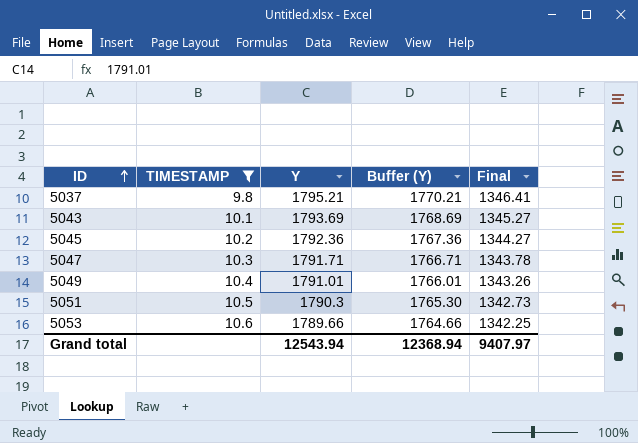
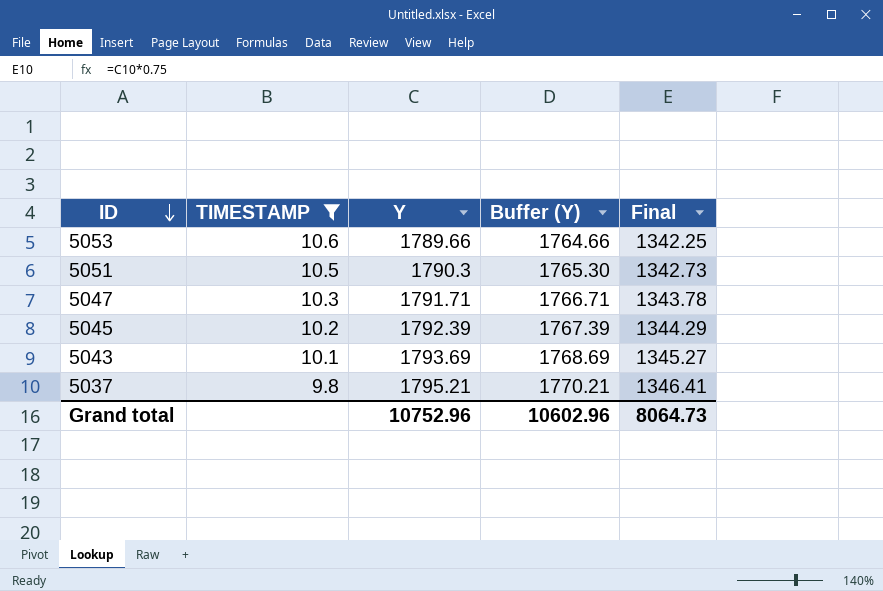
row order: ID ascending -> ID descending
row 5049: 10.4 | 1791.01 | 1766.01 | 1343.26 -> none
5045 | Y: 1792.36 -> 1792.39
5045 | Buffer (Y): 1767.36 -> 1767.39
5045 | Final: 1344.27 -> 1344.29
Grand total | Y: 12543.94 -> 10752.96
Grand total | Buffer (Y): 12368.94 -> 10602.96
Grand total | Final: 9407.97 -> 8064.73

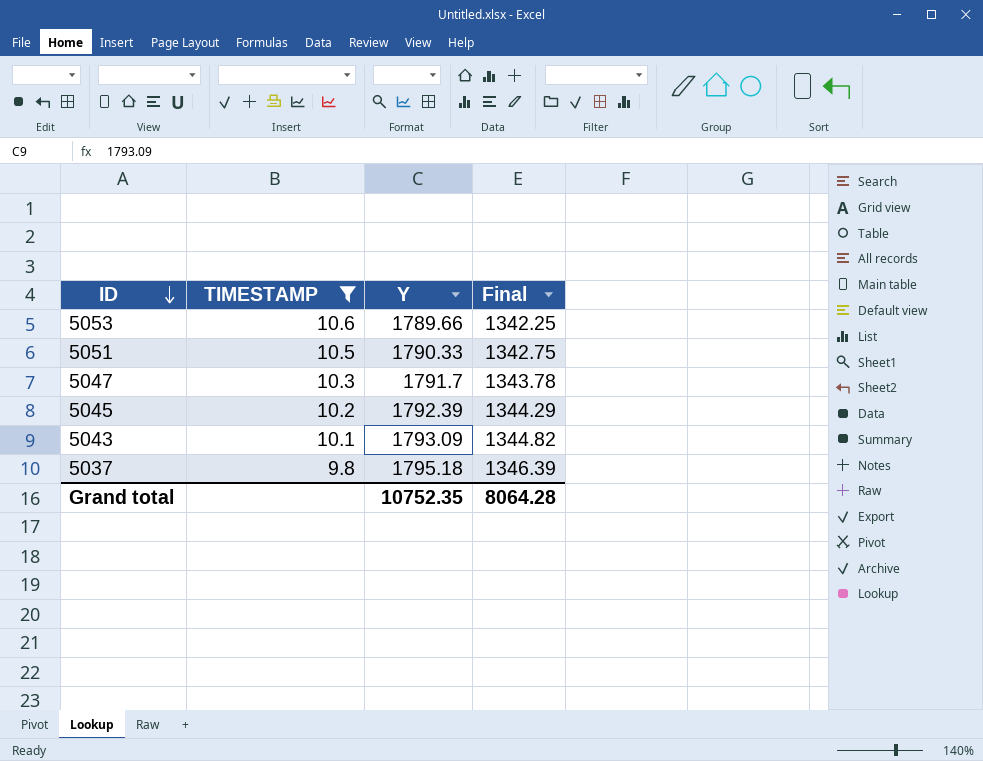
column Buffer (Y) | formula: [Y] - 25 -> none
5051 | Y: 1790.3 -> 1790.33
5051 | Final: 1342.73 -> 1342.75
5047 | Y: 1791.71 -> 1791.7
5043 | Y: 1793.69 -> 1793.09
5043 | Final: 1345.27 -> 1344.82
5037 | Y: 1795.21 -> 1795.18
5037 | Final: 1346.41 -> 1346.39
Grand total | Y: 10752.96 -> 10752.35
Grand total | Final: 8064.73 -> 8064.28

